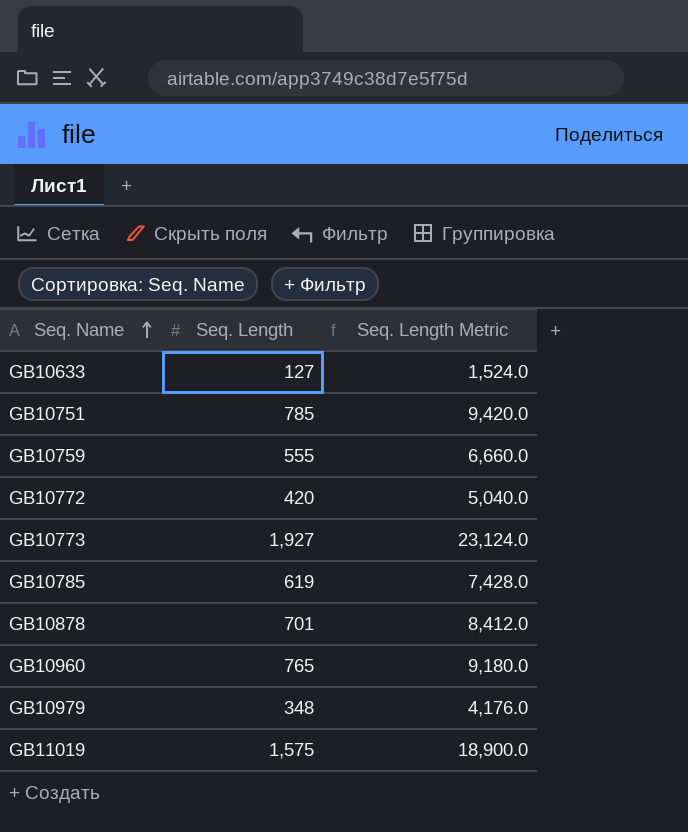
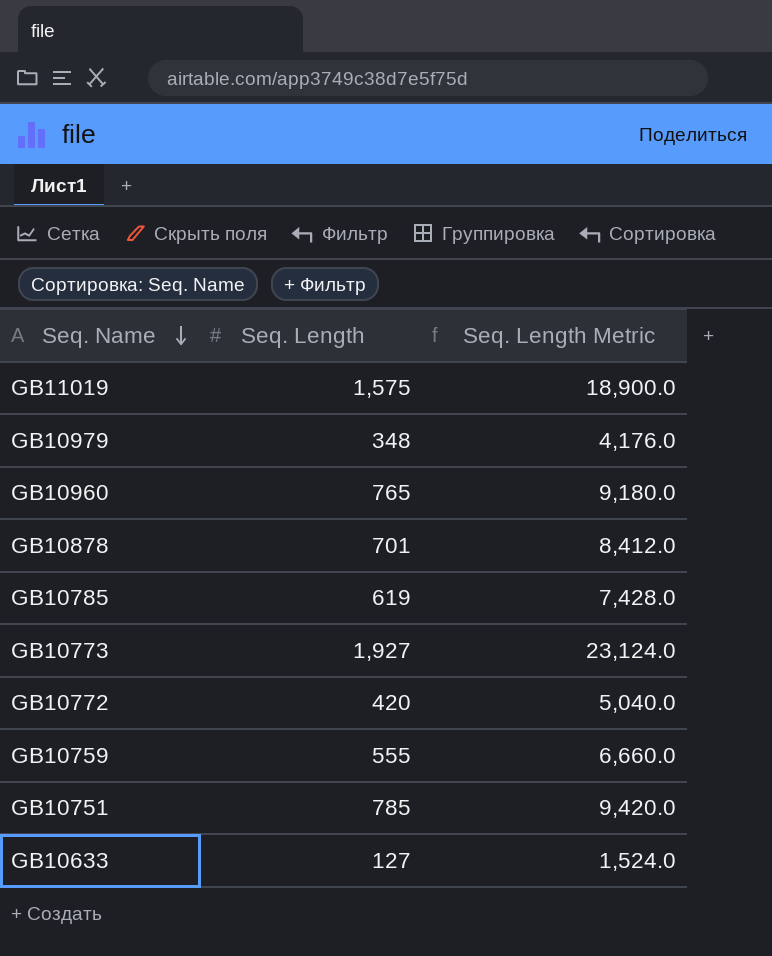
row order: Seq. Name ascending -> Seq. Name descending

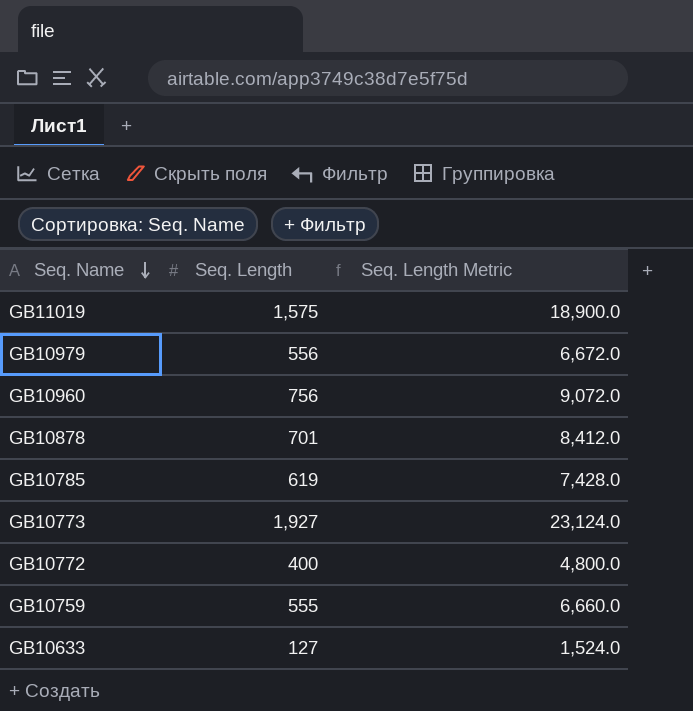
row GB10751: 785 | 9,420.0 -> none
GB10979 | Seq. Length: 348 -> 556
GB10979 | Seq. Length Metric: 4,176.0 -> 6,672.0
GB10960 | Seq. Length: 765 -> 756
GB10960 | Seq. Length Metric: 9,180.0 -> 9,072.0
GB10772 | Seq. Length: 420 -> 400
GB10772 | Seq. Length Metric: 5,040.0 -> 4,800.0

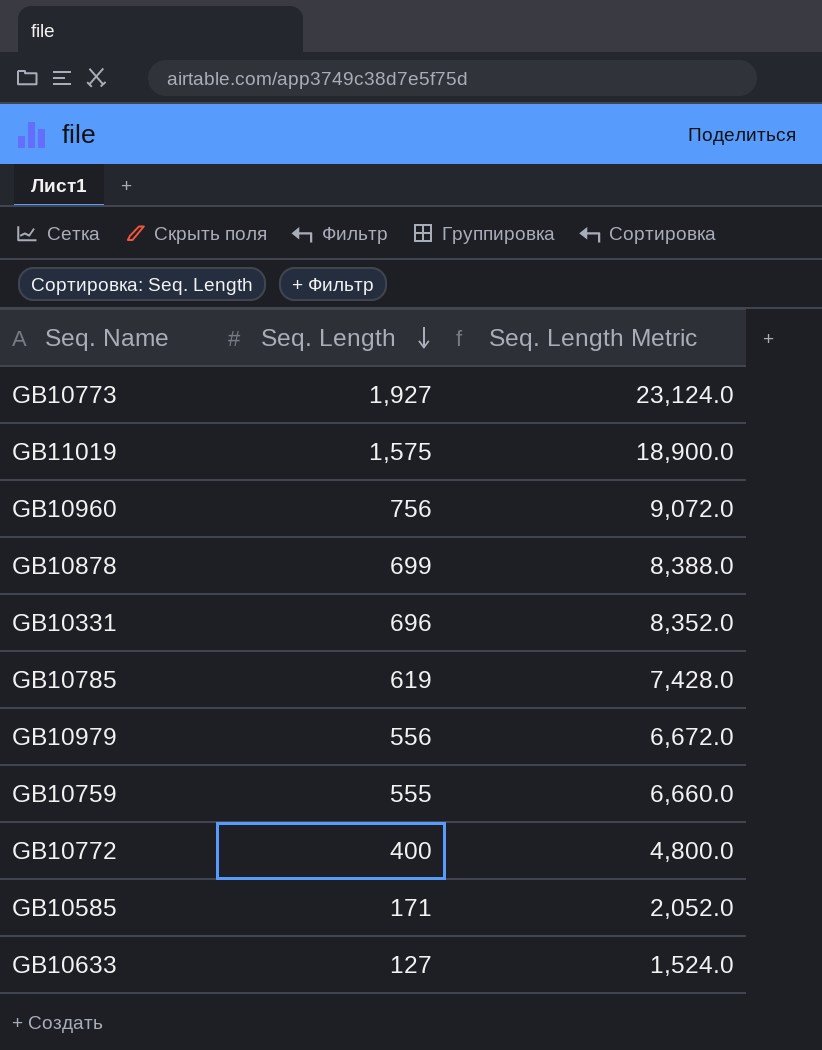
row order: Seq. Name descending -> Seq. Length descending
GB10878 | Seq. Length: 701 -> 699
GB10878 | Seq. Length Metric: 8,412.0 -> 8,388.0
row GB10331: none -> 696 | 8,352.0
row GB10585: none -> 171 | 2,052.0

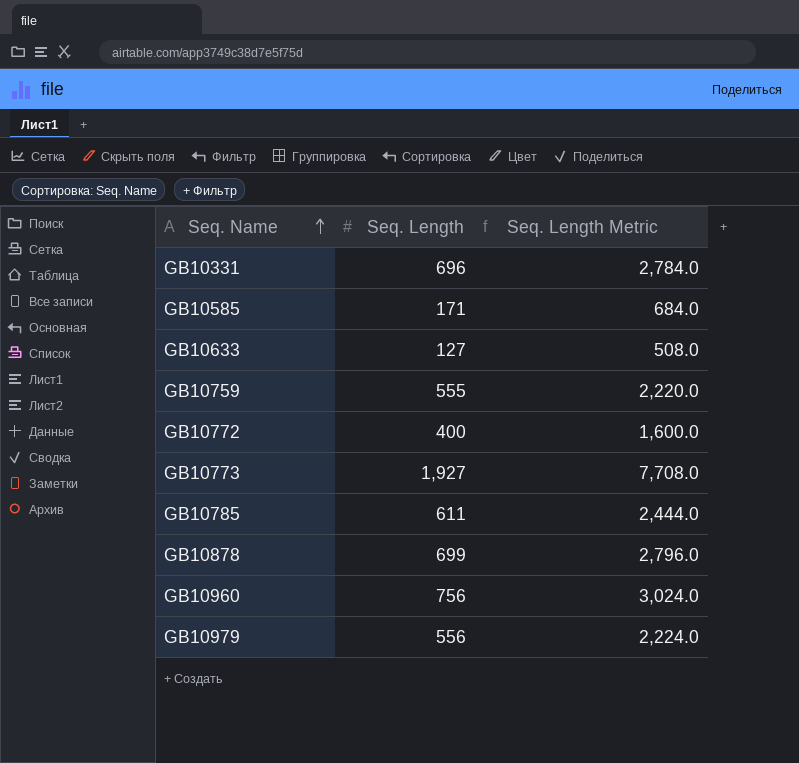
row order: Seq. Length descending -> Seq. Name ascending
column Seq. Length Metric | formula: [Seq. Length] * 12 -> [Seq. Length] * 4
row GB11019: 1,575 | 18,900.0 -> none
GB10785 | Seq. Length: 619 -> 611

